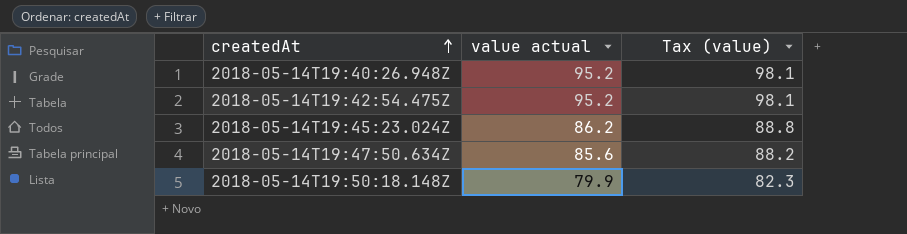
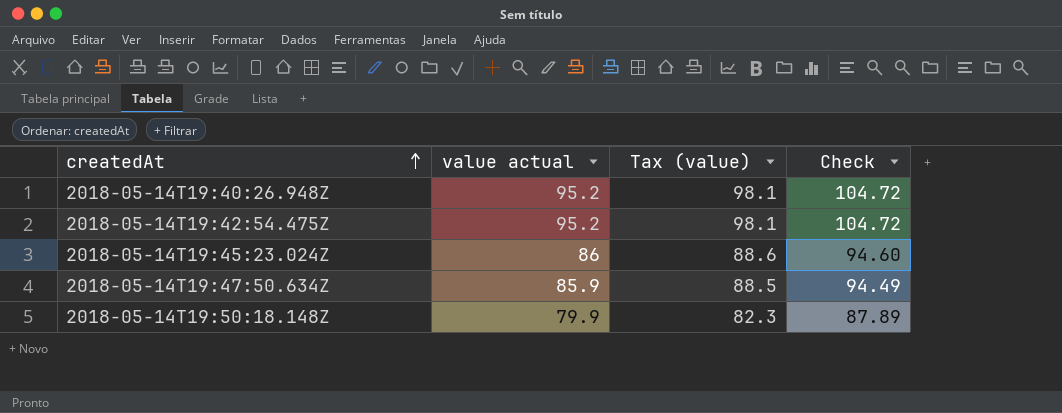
column Check | formula: none -> [value actual] * 1.1
2018-05-14T19:45:23.024Z | value actual: 86.2 -> 86
2018-05-14T19:45:23.024Z | Tax (value): 88.8 -> 88.6
2018-05-14T19:47:50.634Z | value actual: 85.6 -> 85.9
2018-05-14T19:47:50.634Z | Tax (value): 88.2 -> 88.5

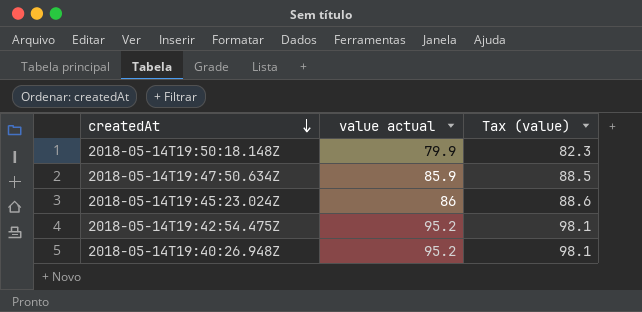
row order: createdAt ascending -> createdAt descending
column Check | formula: [value actual] * 1.1 -> none

